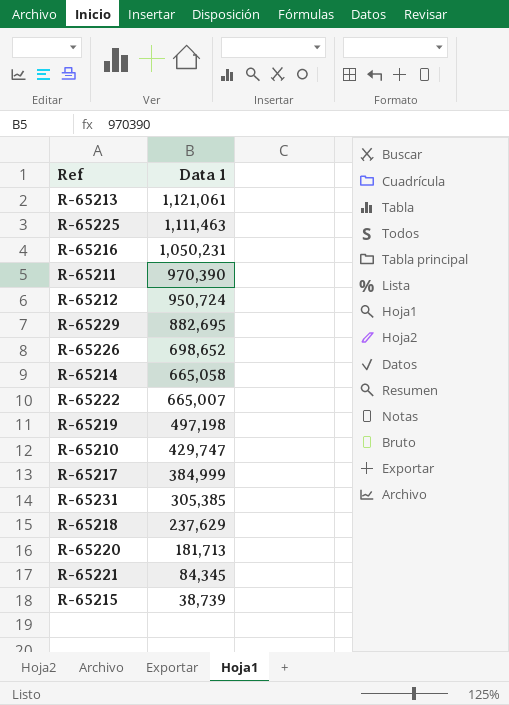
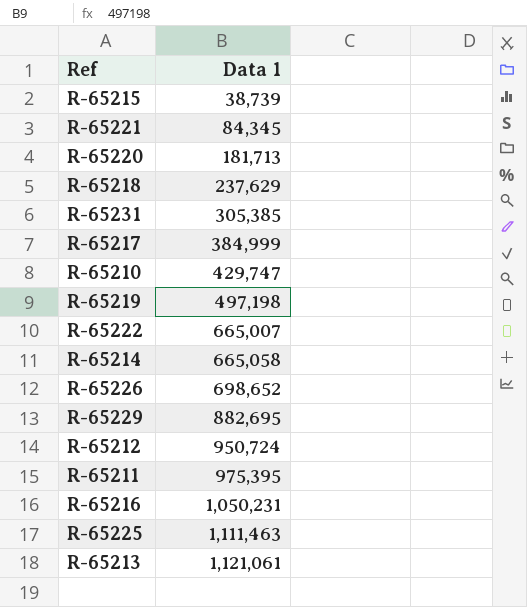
row order: Data 1 descending -> Data 1 ascending
R-65211 | Data 1: 970,390 -> 975,395

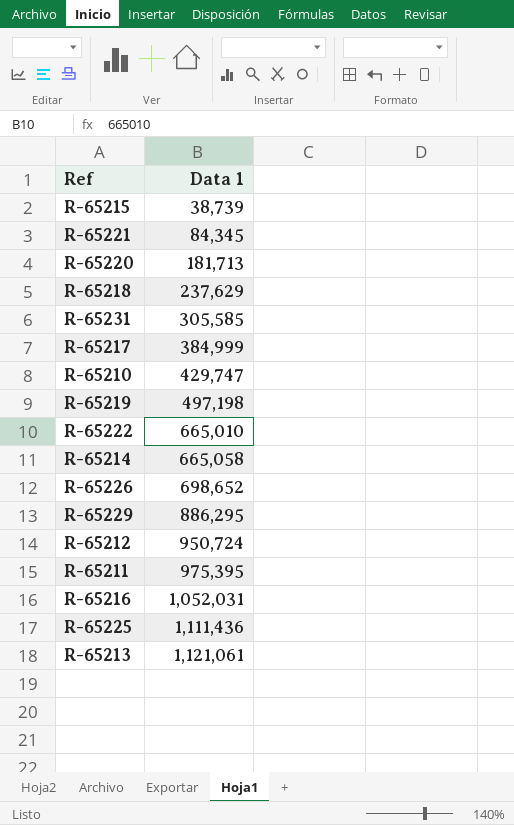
R-65231 | Data 1: 305,385 -> 305,585
R-65222 | Data 1: 665,007 -> 665,010
R-65229 | Data 1: 882,695 -> 886,295
R-65216 | Data 1: 1,050,231 -> 1,052,031
R-65225 | Data 1: 1,111,463 -> 1,111,436

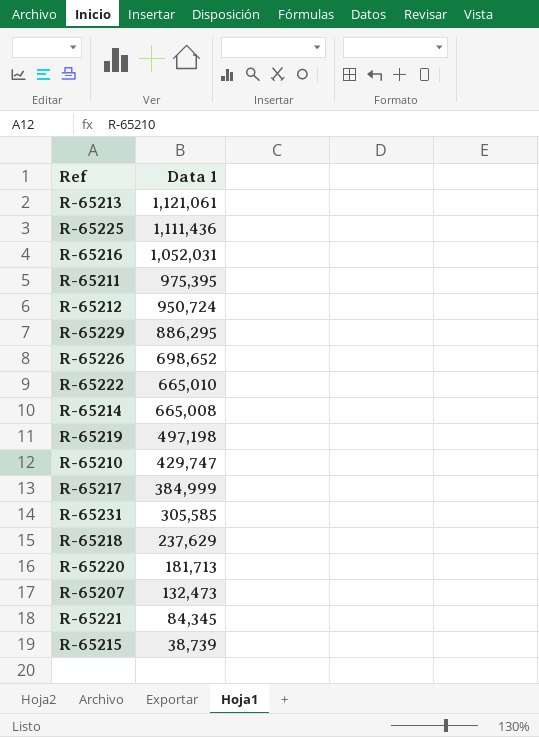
row order: Data 1 ascending -> Data 1 descending
R-65214 | Data 1: 665,058 -> 665,008
row R-65207: none -> 132,473

